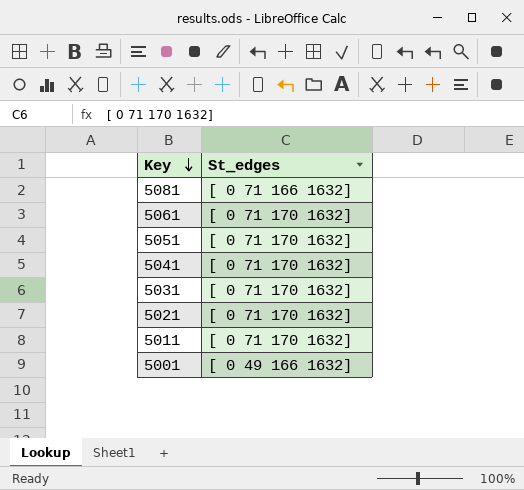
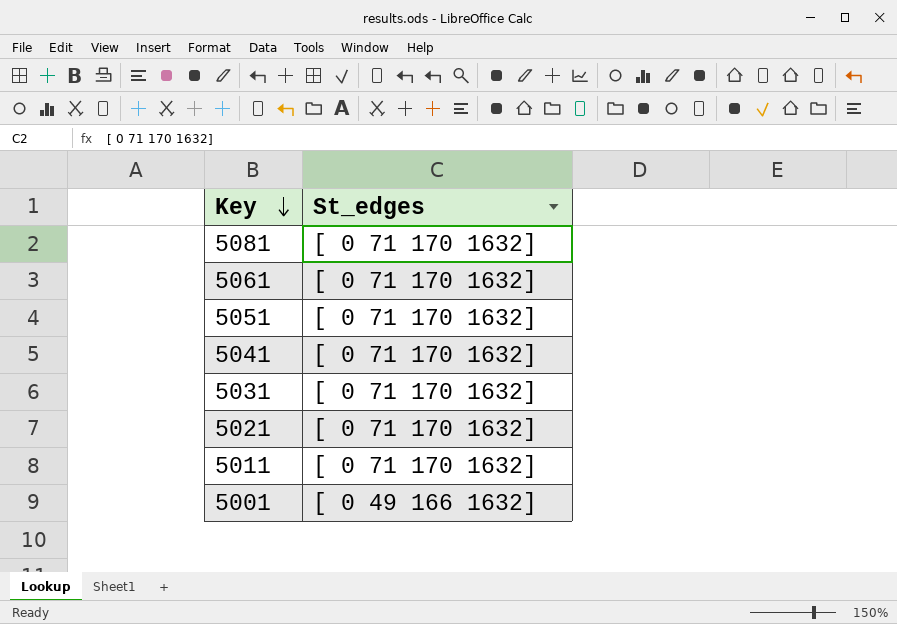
5081 | St_edges: [ 0 71 166 1632] -> [ 0 71 170 1632]

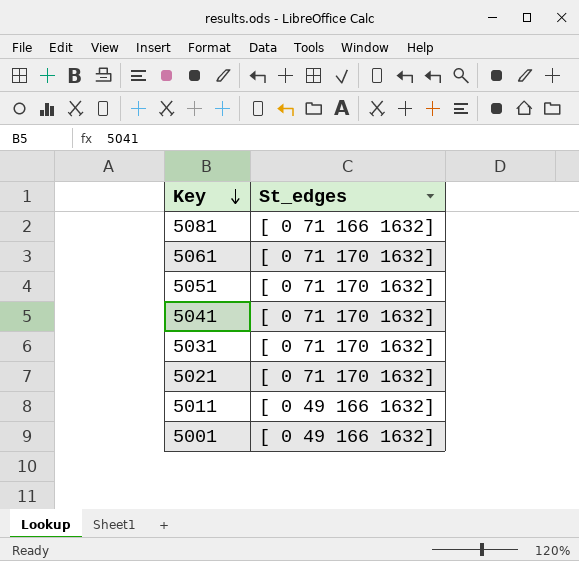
5081 | St_edges: [ 0 71 170 1632] -> [ 0 71 166 1632]
5011 | St_edges: [ 0 71 170 1632] -> [ 0 49 166 1632]

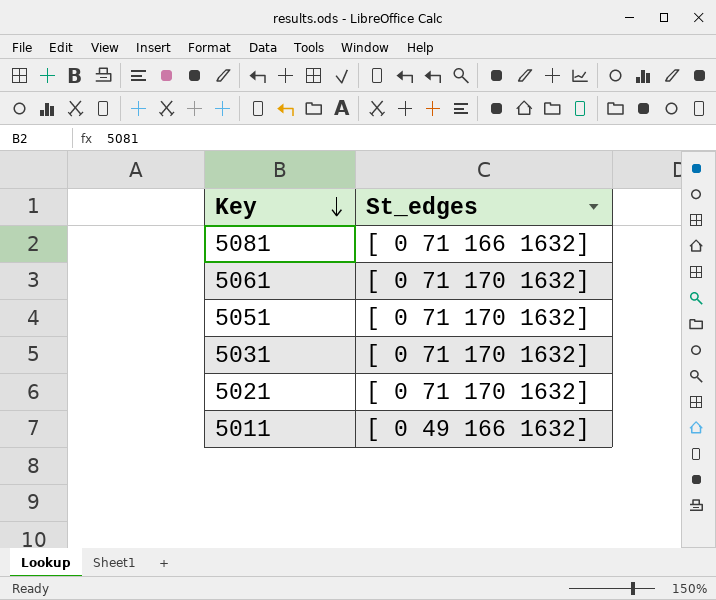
row 5041: [ 0 71 170 1632] -> none
row 5001: [ 0 49 166 1632] -> none

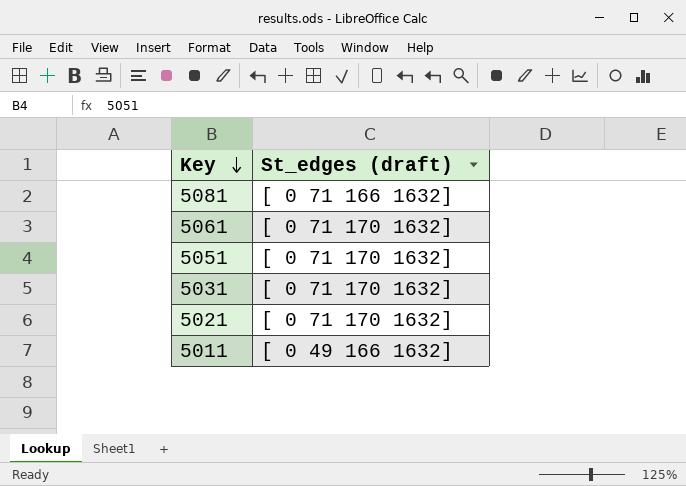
column name: St_edges -> St_edges (draft)

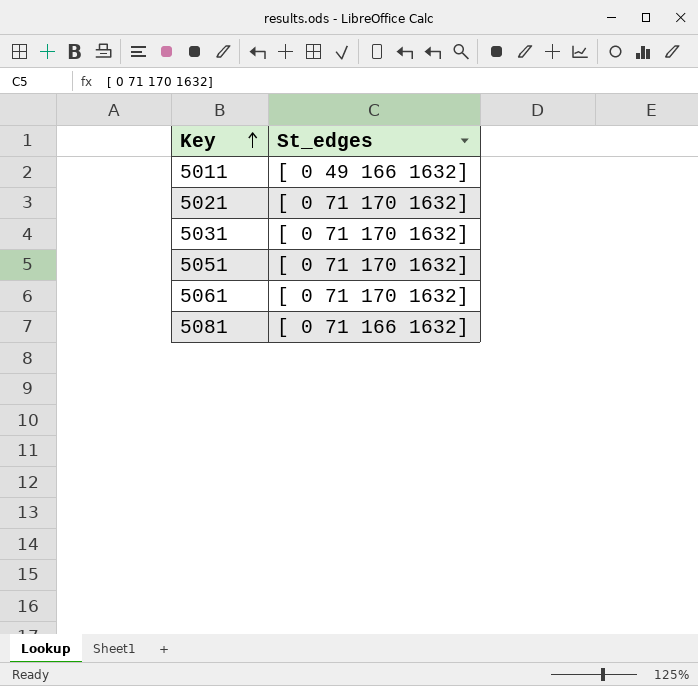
row order: Key descending -> Key ascending
column name: St_edges (draft) -> St_edges

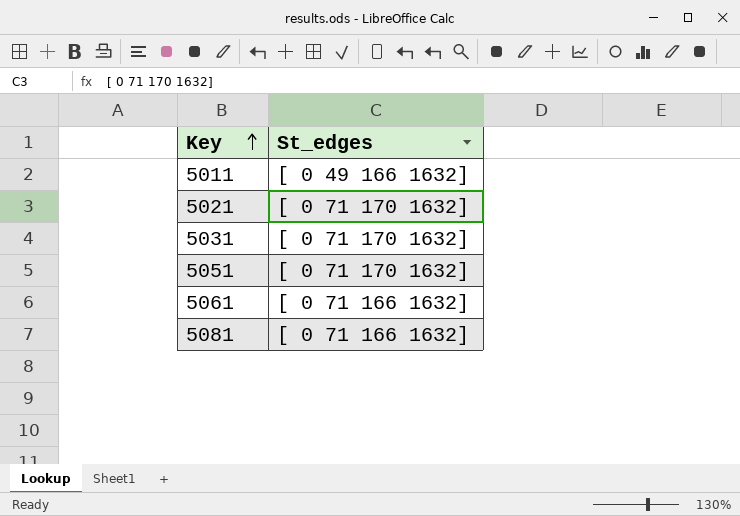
5061 | St_edges: [ 0 71 170 1632] -> [ 0 71 166 1632]

